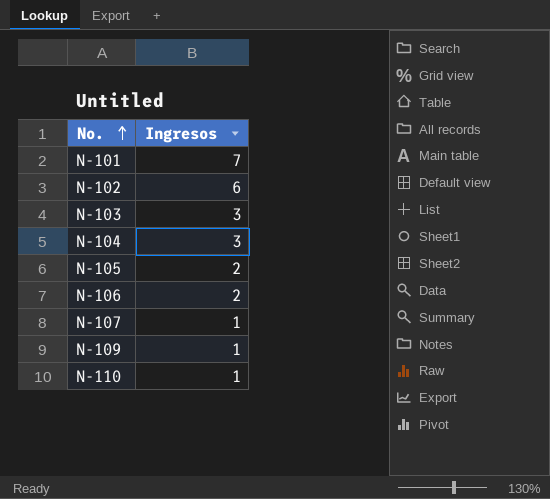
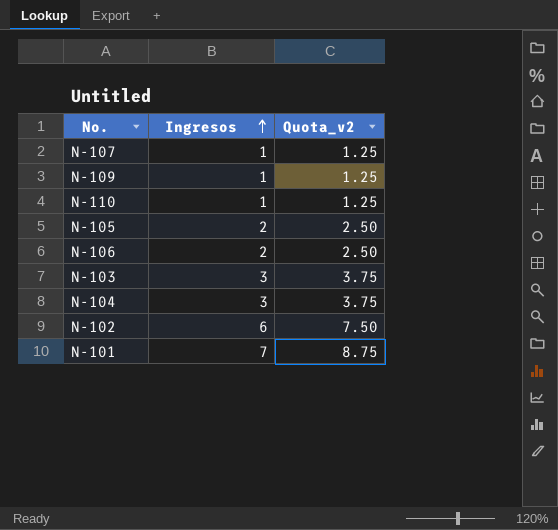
row order: No. ascending -> Ingresos ascending
column Quota_v2 | formula: none -> [Ingresos] * 1.25

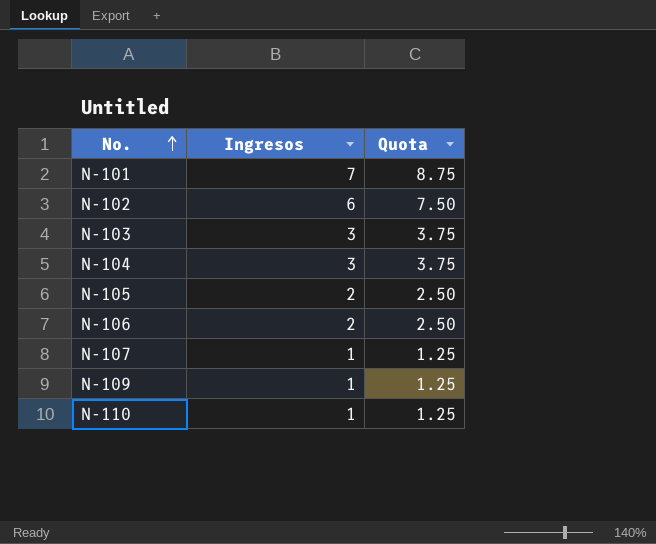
row order: Ingresos ascending -> No. ascending
column name: Quota_v2 -> Quota

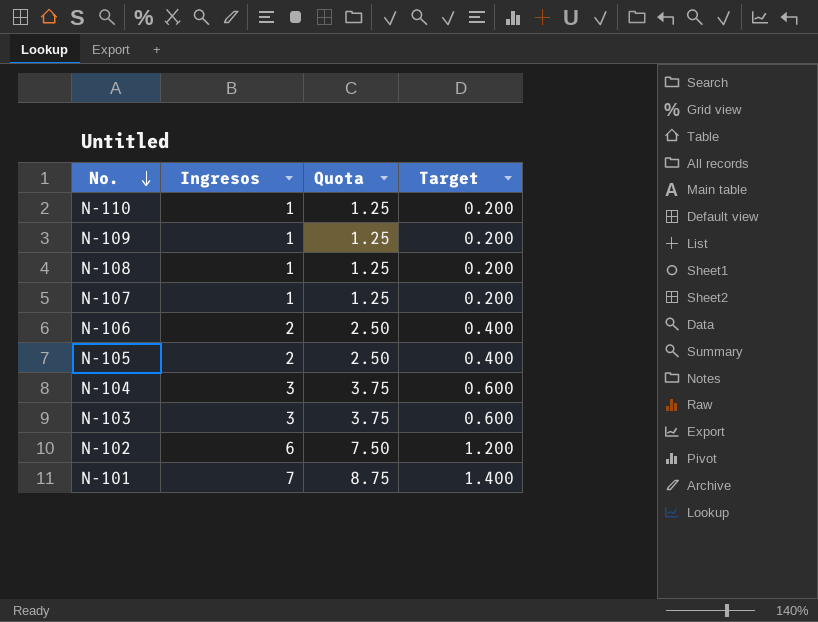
row order: No. ascending -> No. descending
column Target | formula: none -> [Ingresos] * 0.2
row N-108: none -> 1 | 1.25 | 0.200

